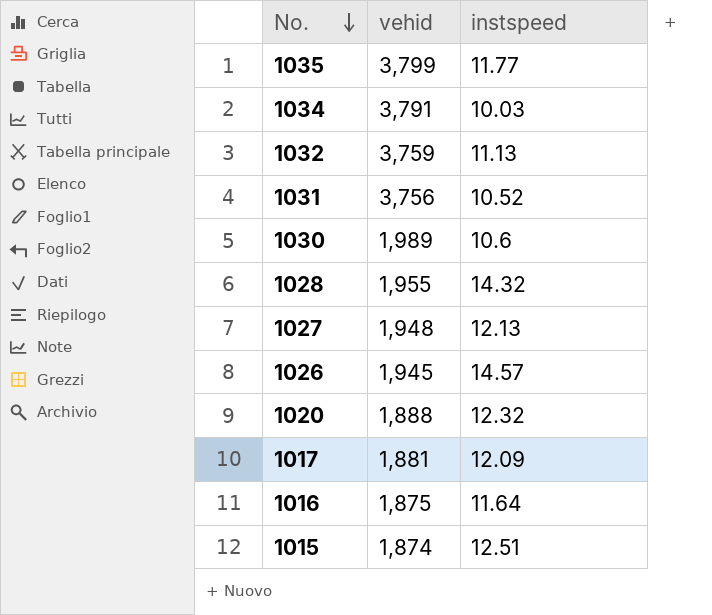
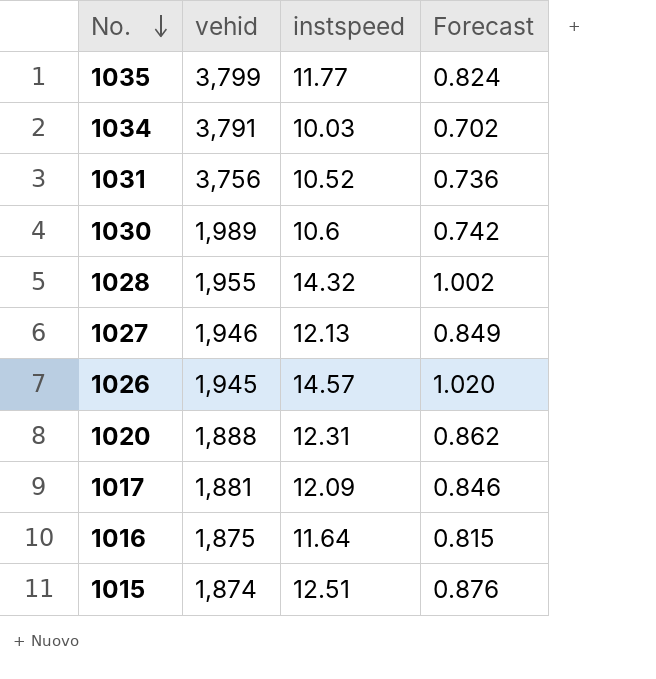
column Forecast | formula: none -> [instspeed] * 0.07
row 1032: 3,759 | 11.13 -> none
1027 | vehid: 1,948 -> 1,946
1020 | instspeed: 12.32 -> 12.31

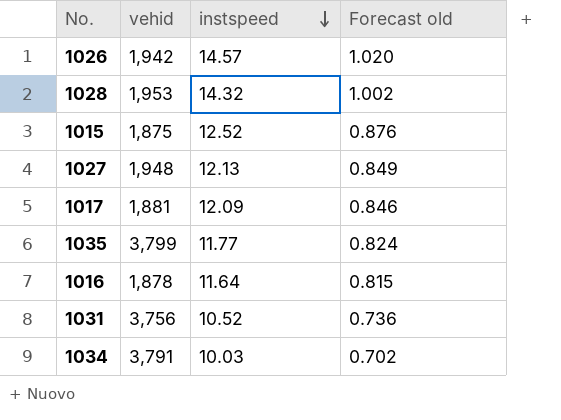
row order: No. descending -> instspeed descending
column name: Forecast -> Forecast old
row 1030: 1,989 | 10.6 | 0.742 -> none
row 1020: 1,888 | 12.31 | 0.862 -> none
1026 | vehid: 1,945 -> 1,942
1028 | vehid: 1,955 -> 1,953
1015 | vehid: 1,874 -> 1,875
1015 | instspeed: 12.51 -> 12.52
1027 | vehid: 1,946 -> 1,948
1016 | vehid: 1,875 -> 1,878

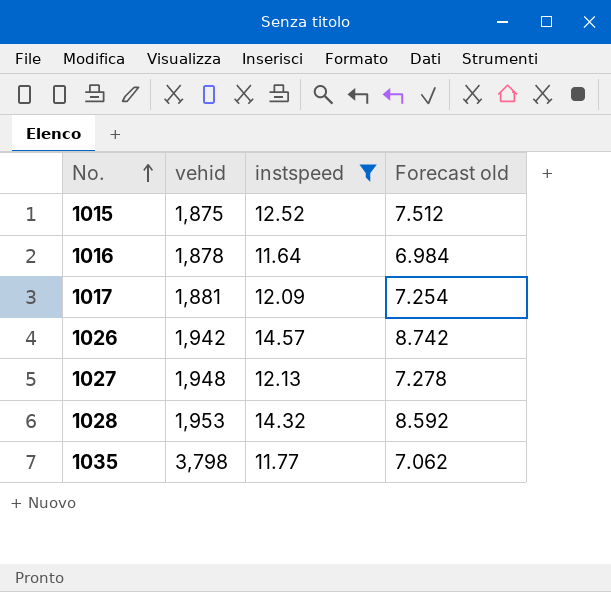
filter: none -> instspeed >= 11.64
row order: instspeed descending -> No. ascending
column Forecast old | formula: [instspeed] * 0.07 -> [instspeed] * 0.6
1035 | vehid: 3,799 -> 3,798

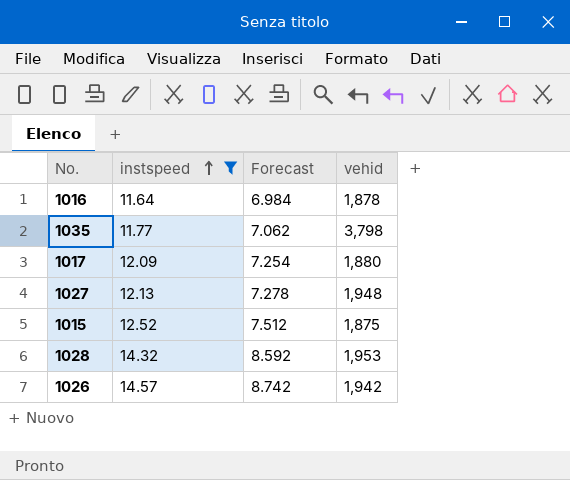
row order: No. ascending -> instspeed ascending
column name: Forecast old -> Forecast
column vehid | position: 2 -> 4
1017 | vehid: 1,881 -> 1,880

